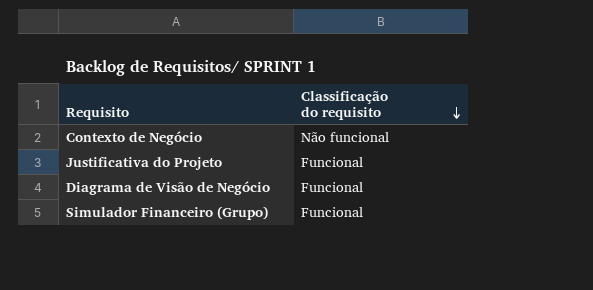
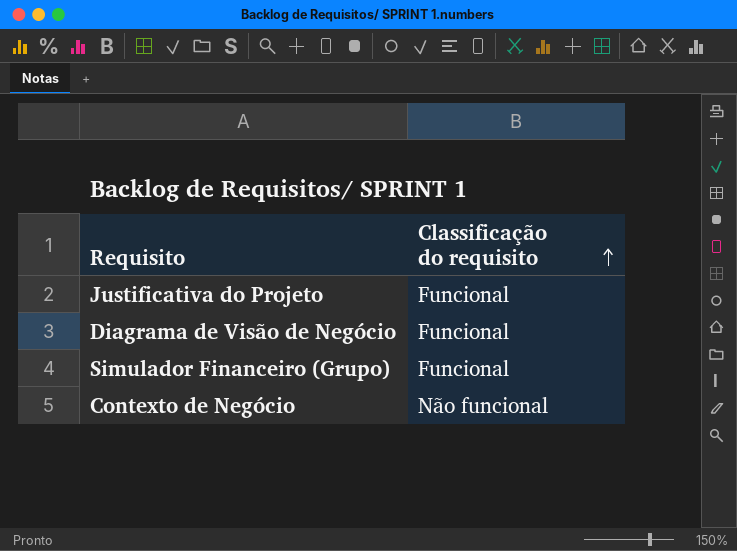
row order: Classificação do requisito descending -> Classificação do requisito ascending

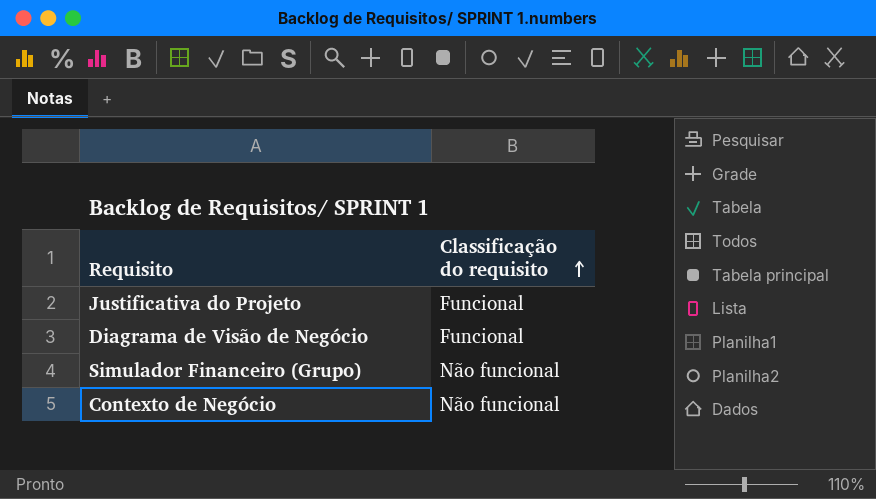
Simulador Financeiro (Grupo) | Classificação do requisito: Funcional -> Não funcional

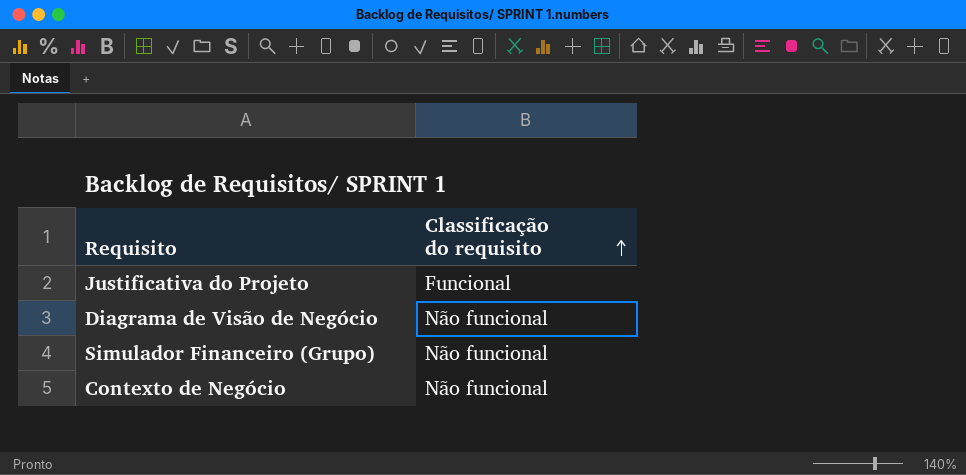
Diagrama de Visão de Negócio | Classificação do requisito: Funcional -> Não funcional

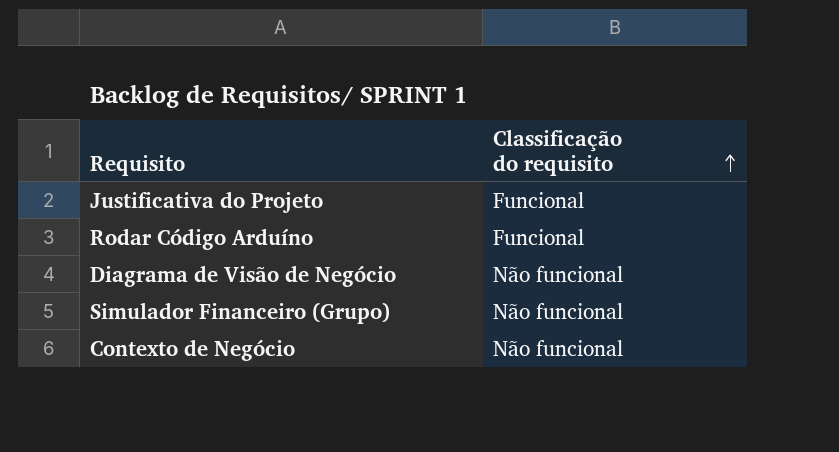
row Rodar Código Arduíno: none -> Funcional

